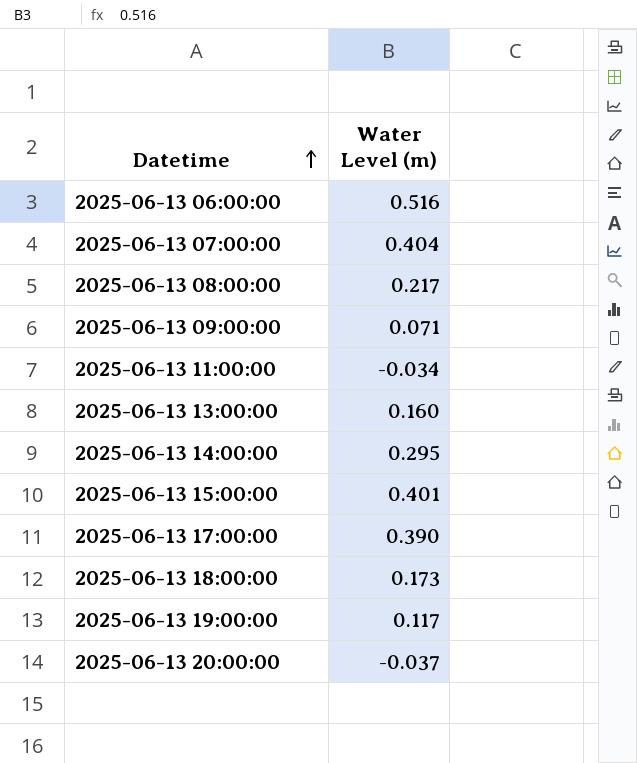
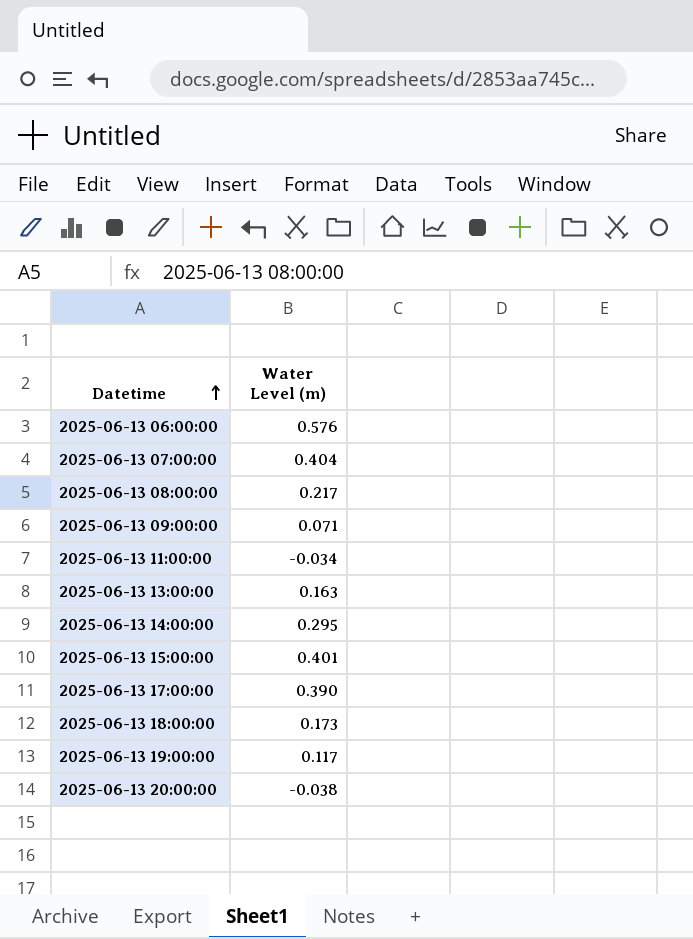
2025-06-13 06:00:00 | Water Level (m): 0.516 -> 0.576
2025-06-13 13:00:00 | Water Level (m): 0.160 -> 0.163
2025-06-13 20:00:00 | Water Level (m): -0.037 -> -0.038

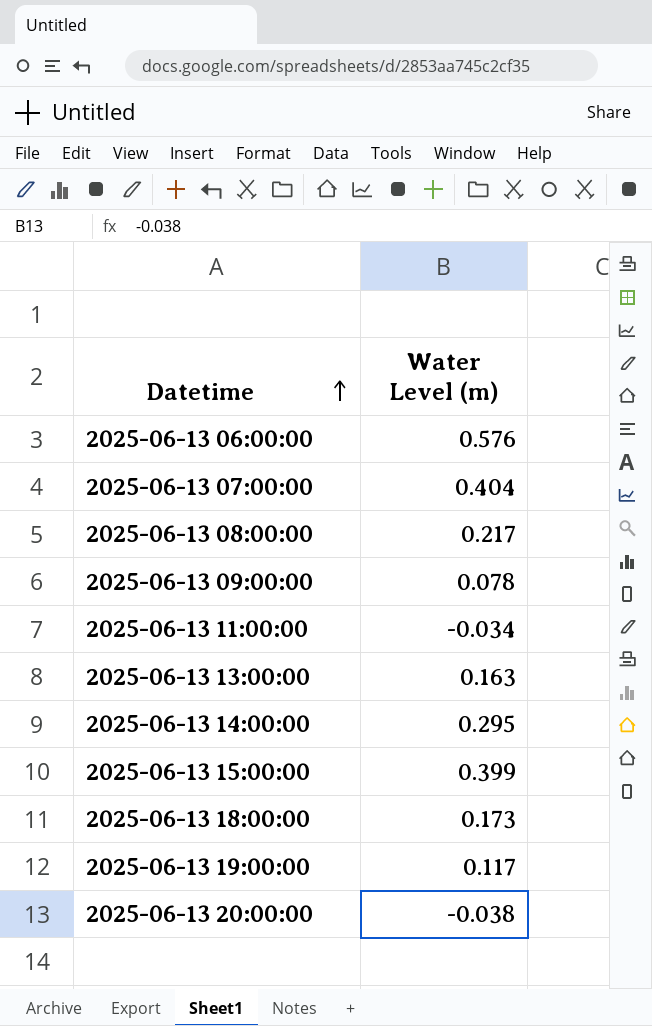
row 2025-06-13 17:00:00: 0.390 -> none
2025-06-13 09:00:00 | Water Level (m): 0.071 -> 0.078
2025-06-13 15:00:00 | Water Level (m): 0.401 -> 0.399

